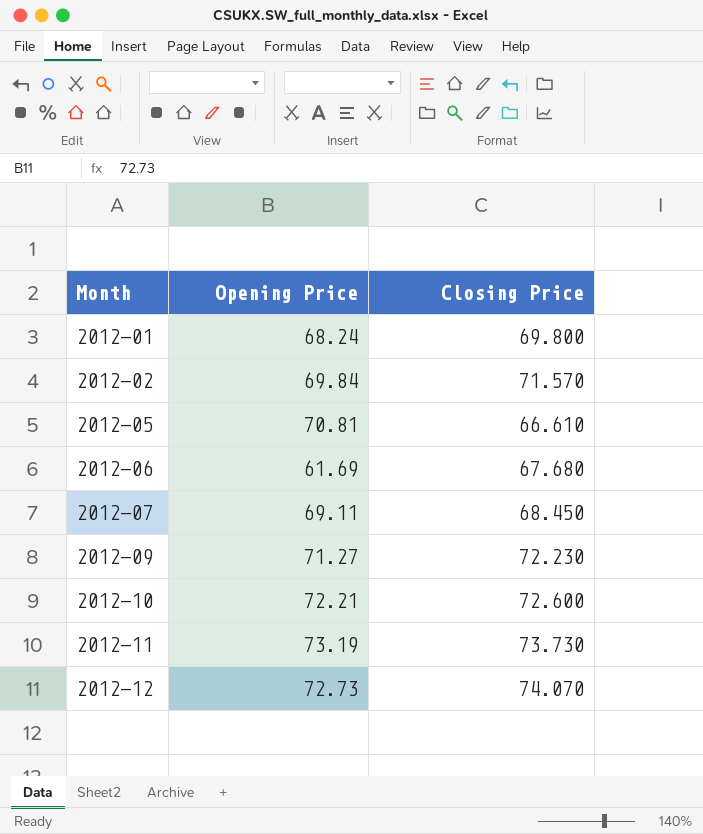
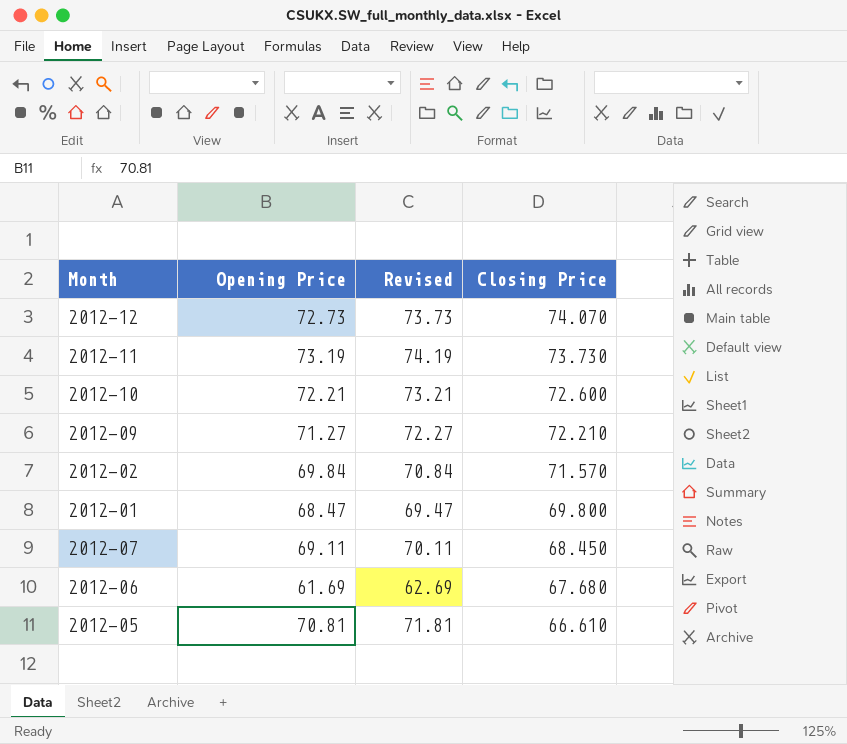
row order: Month ascending -> Closing Price descending
column Revised | formula: none -> [Opening Price] + 1
2012-09 | Closing Price: 72.230 -> 72.210
2012-01 | Opening Price: 68.24 -> 68.47

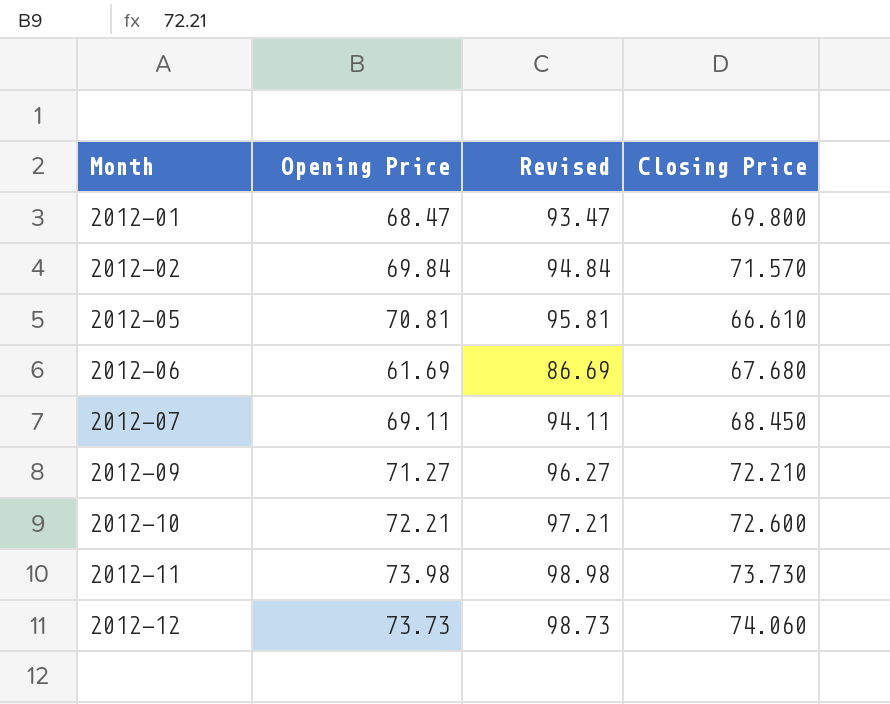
row order: Closing Price descending -> Month ascending
column Revised | formula: [Opening Price] + 1 -> [Opening Price] + 25
2012-11 | Opening Price: 73.19 -> 73.98
2012-12 | Opening Price: 72.73 -> 73.73
2012-12 | Closing Price: 74.070 -> 74.060

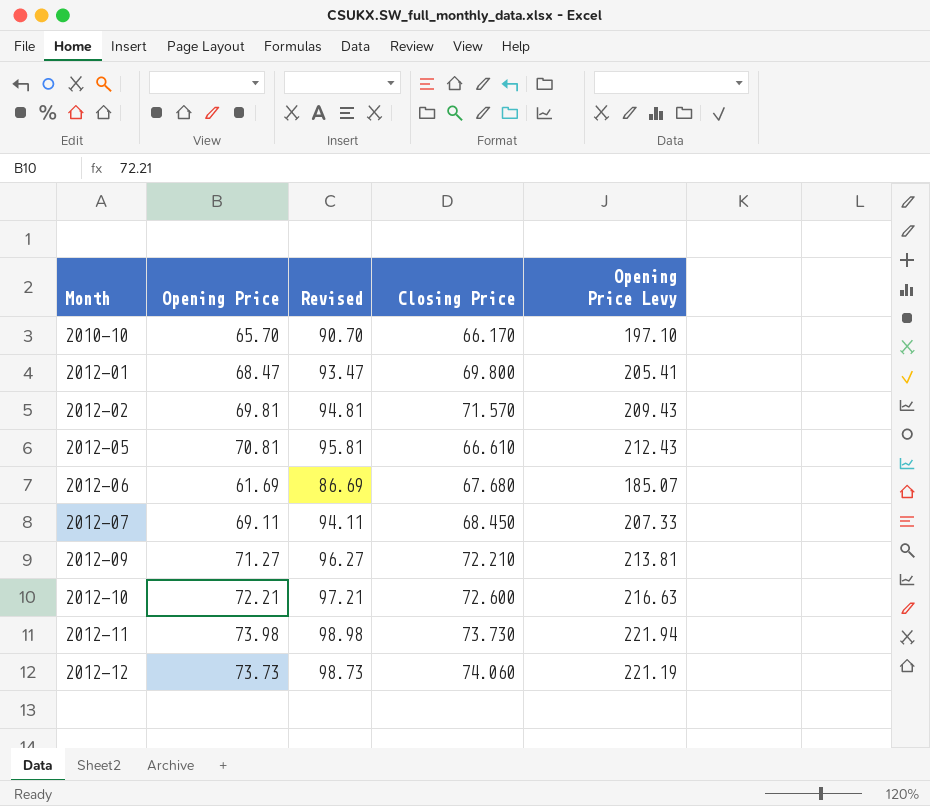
column Opening Price Levy | formula: none -> [Opening Price] * 3
row 2010-10: none -> 65.70 | 90.70 | 66.170 | 197.10
2012-02 | Opening Price: 69.84 -> 69.81
2012-02 | Revised: 94.84 -> 94.81

